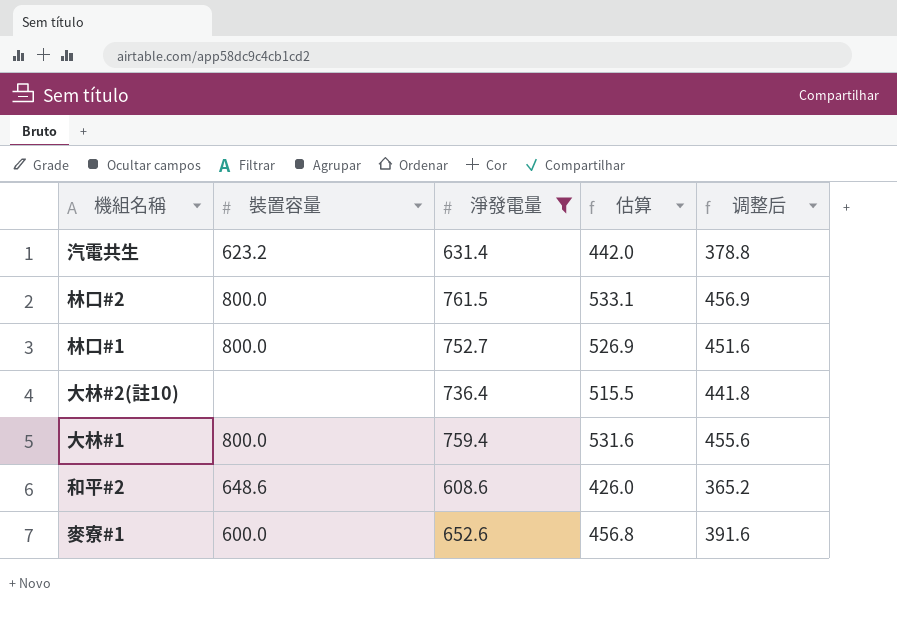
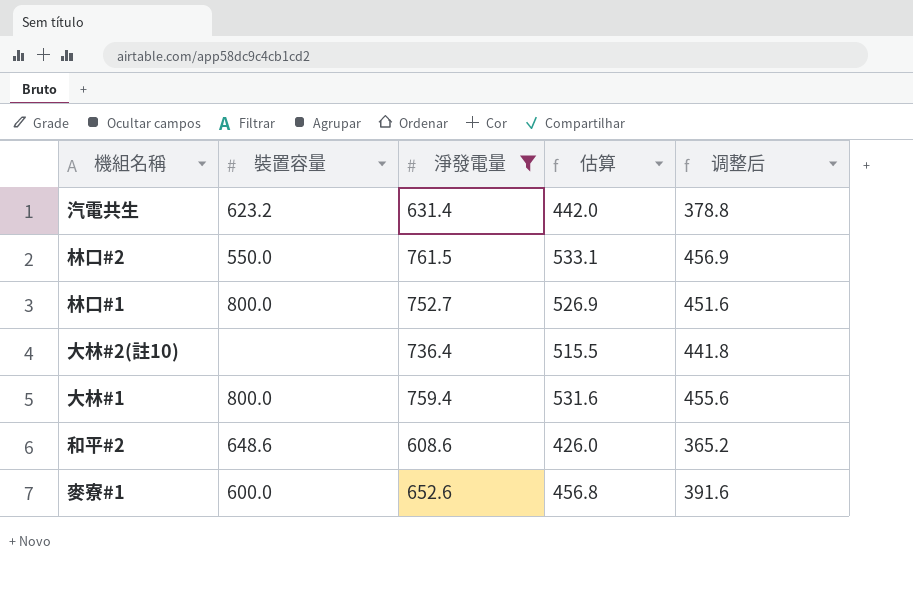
林口#2 | 裝置容量: 800.0 -> 550.0

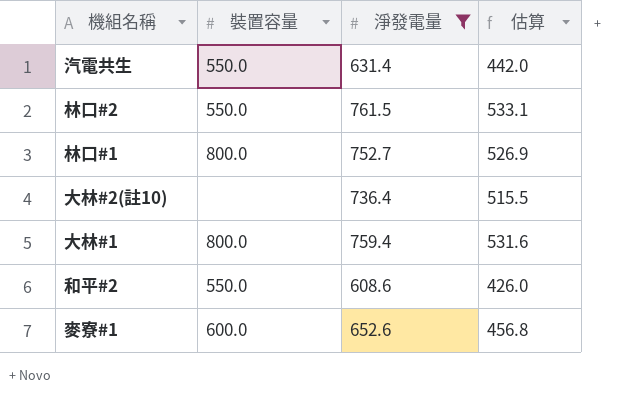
column 调整后 | formula: [淨發電量] * 0.6 -> none
汽電共生 | 裝置容量: 623.2 -> 550.0
和平#2 | 裝置容量: 648.6 -> 550.0

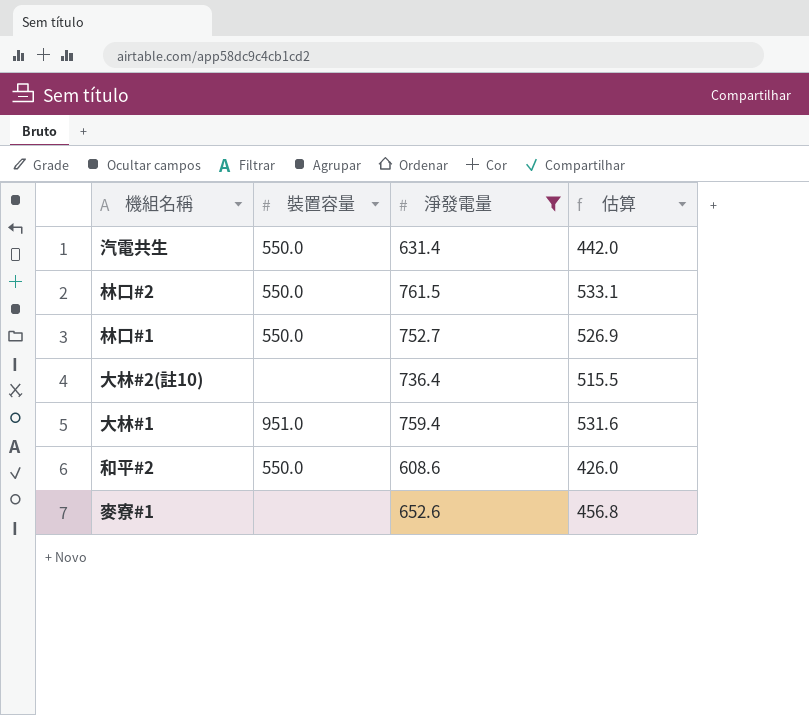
林口#1 | 裝置容量: 800.0 -> 550.0
大林#1 | 裝置容量: 800.0 -> 951.0
麥寮#1 | 裝置容量: 600.0 -> none

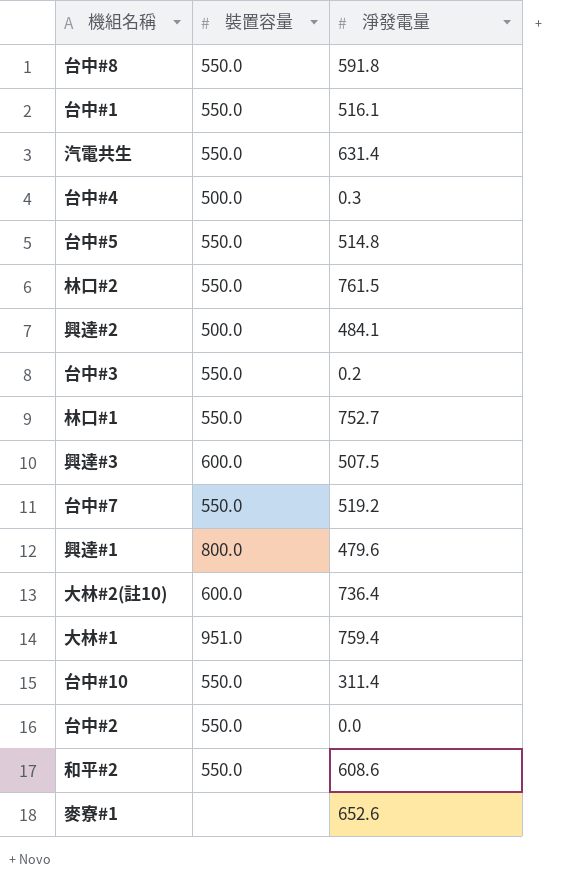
filter: 淨發電量 >= 608.6 -> none
column 估算 | formula: [淨發電量] * 0.7 -> none
大林#2(註10) | 裝置容量: none -> 600.0

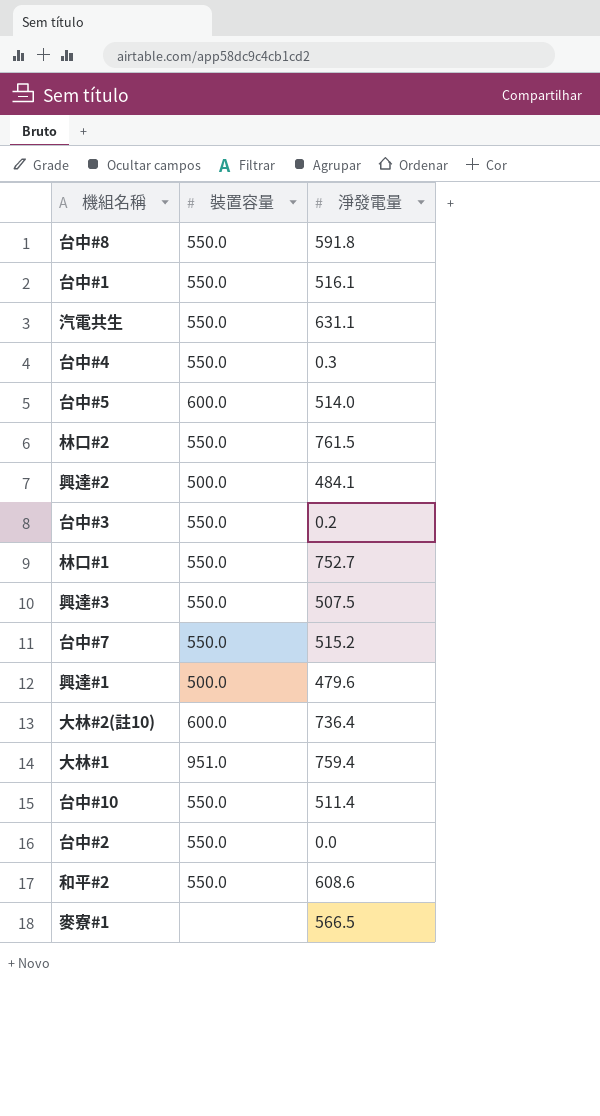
汽電共生 | 淨發電量: 631.4 -> 631.1
台中#4 | 裝置容量: 500.0 -> 550.0
台中#5 | 裝置容量: 550.0 -> 600.0
台中#5 | 淨發電量: 514.8 -> 514.0
興達#3 | 裝置容量: 600.0 -> 550.0
台中#7 | 淨發電量: 519.2 -> 515.2
興達#1 | 裝置容量: 800.0 -> 500.0
台中#10 | 淨發電量: 311.4 -> 511.4
麥寮#1 | 淨發電量: 652.6 -> 566.5

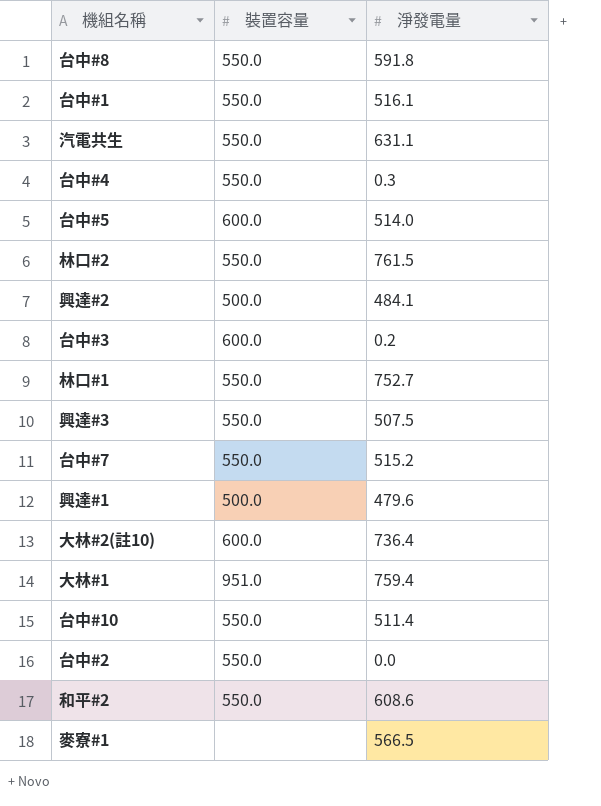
台中#3 | 裝置容量: 550.0 -> 600.0

